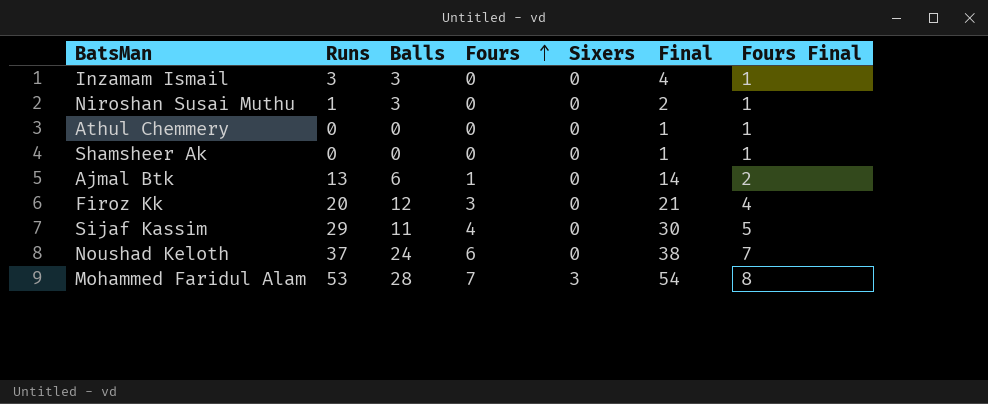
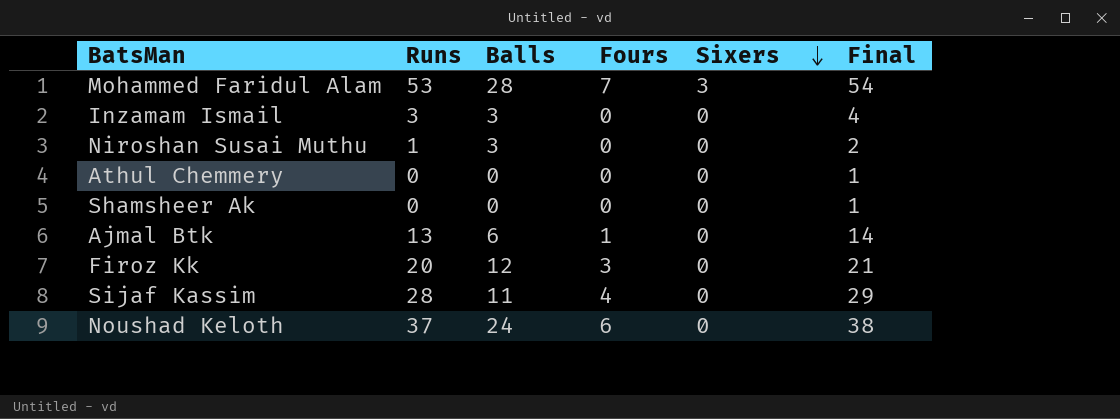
row order: Fours ascending -> Sixers descending
column Fours Final | formula: [Fours] + 1 -> none
Sijaf Kassim | Runs: 29 -> 28
Sijaf Kassim | Final: 30 -> 29

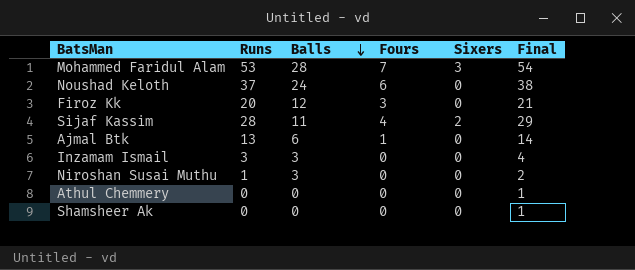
row order: Sixers descending -> Balls descending
Sijaf Kassim | Sixers: 0 -> 2

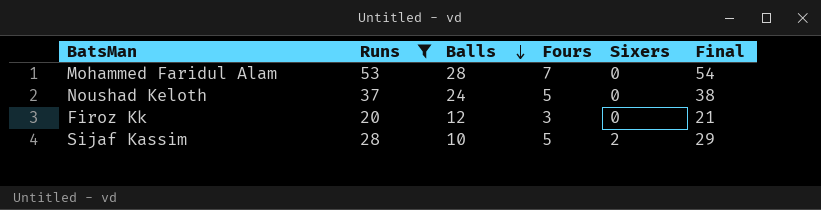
filter: none -> Runs >= 20
Mohammed Faridul Alam | Sixers: 3 -> 0
Noushad Keloth | Fours: 6 -> 5
Sijaf Kassim | Balls: 11 -> 10
Sijaf Kassim | Fours: 4 -> 5

